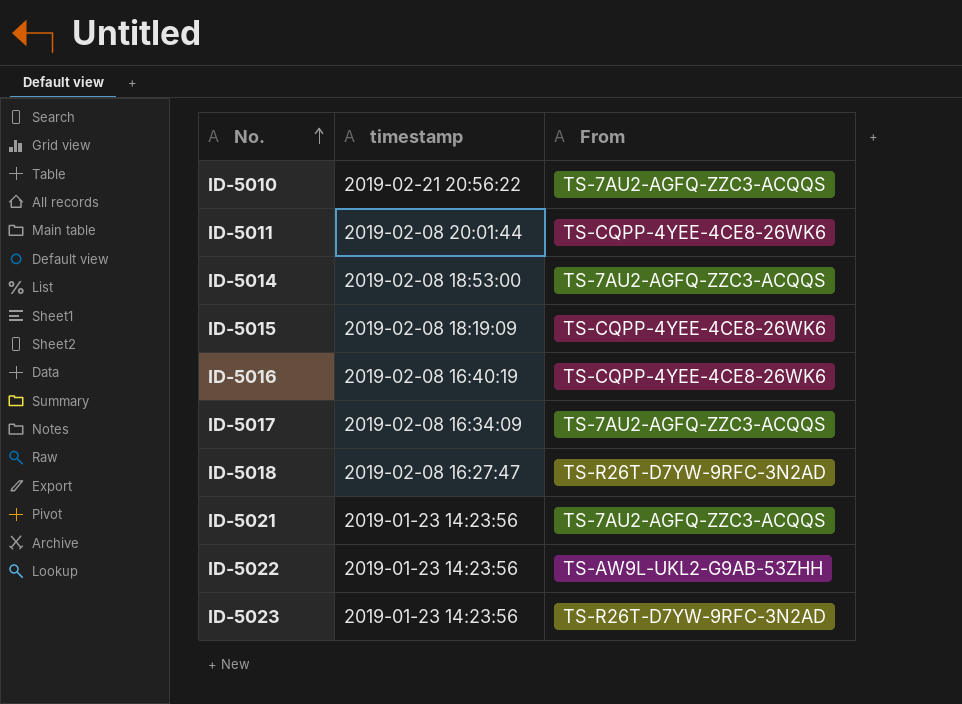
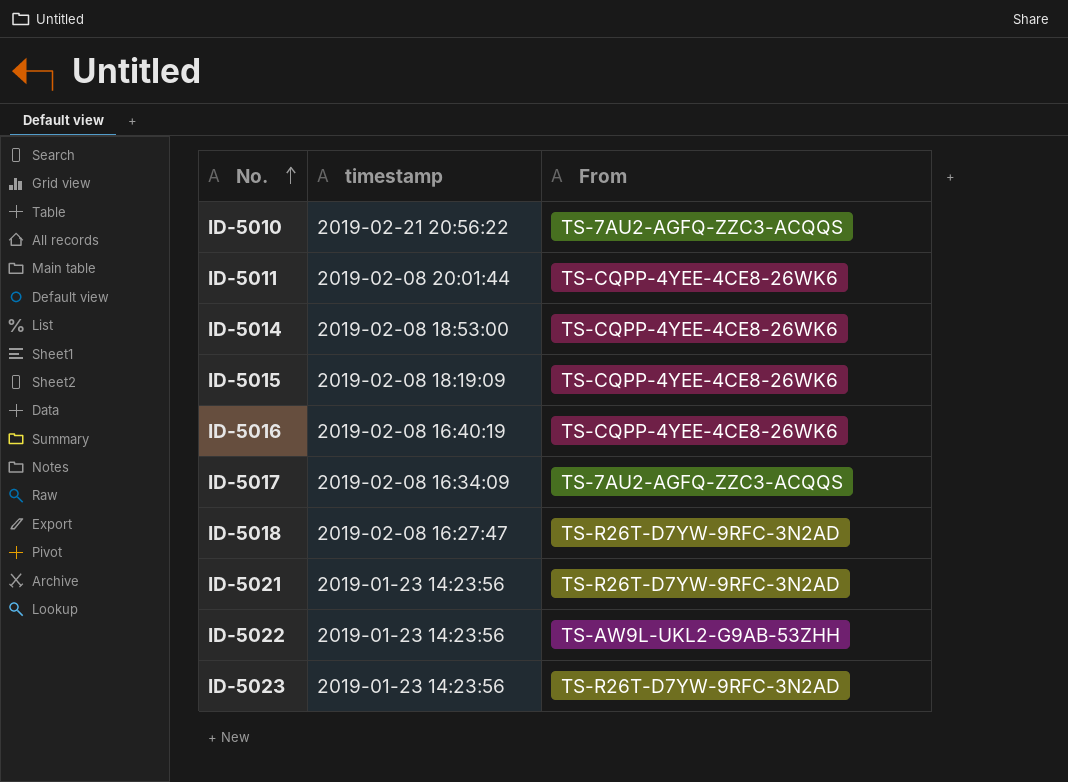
ID-5014 | From: TS-7AU2-AGFQ-ZZC3-ACQQS -> TS-CQPP-4YEE-4CE8-26WK6
ID-5021 | From: TS-7AU2-AGFQ-ZZC3-ACQQS -> TS-R26T-D7YW-9RFC-3N2AD

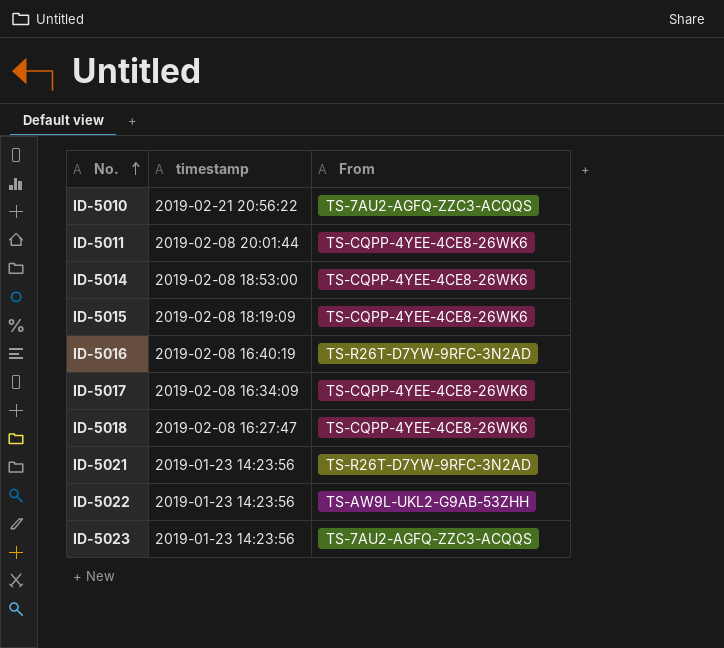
ID-5016 | From: TS-CQPP-4YEE-4CE8-26WK6 -> TS-R26T-D7YW-9RFC-3N2AD
ID-5017 | From: TS-7AU2-AGFQ-ZZC3-ACQQS -> TS-CQPP-4YEE-4CE8-26WK6
ID-5018 | From: TS-R26T-D7YW-9RFC-3N2AD -> TS-CQPP-4YEE-4CE8-26WK6
ID-5023 | From: TS-R26T-D7YW-9RFC-3N2AD -> TS-7AU2-AGFQ-ZZC3-ACQQS

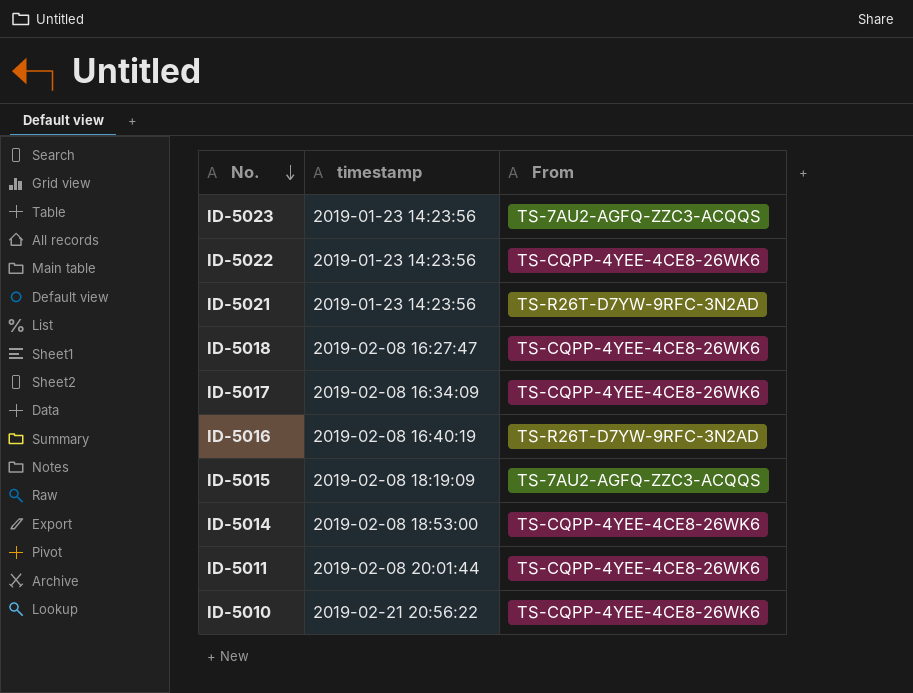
row order: No. ascending -> No. descending
ID-5022 | From: TS-AW9L-UKL2-G9AB-53ZHH -> TS-CQPP-4YEE-4CE8-26WK6
ID-5015 | From: TS-CQPP-4YEE-4CE8-26WK6 -> TS-7AU2-AGFQ-ZZC3-ACQQS
ID-5010 | From: TS-7AU2-AGFQ-ZZC3-ACQQS -> TS-CQPP-4YEE-4CE8-26WK6

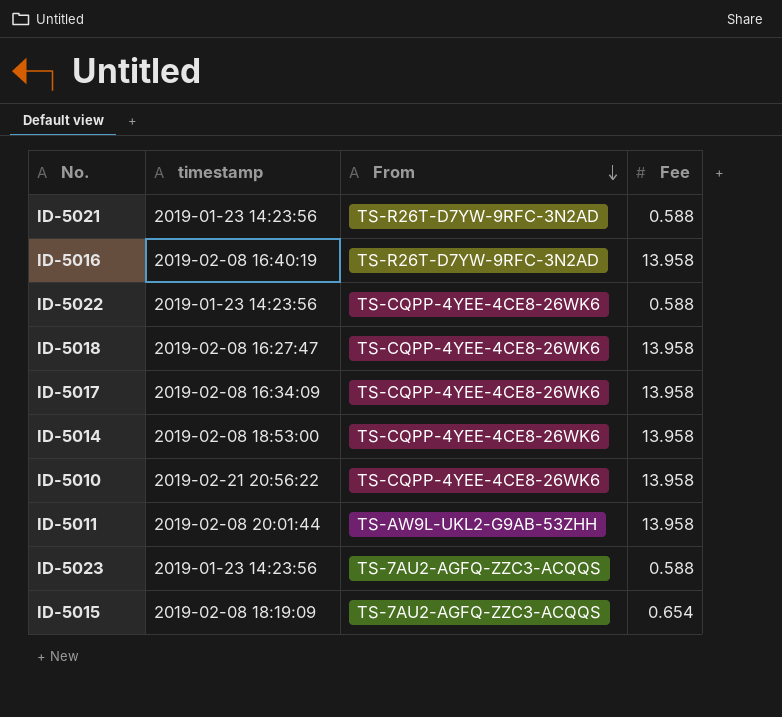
row order: No. descending -> From descending
column Fee | position: none -> 4
ID-5011 | From: TS-CQPP-4YEE-4CE8-26WK6 -> TS-AW9L-UKL2-G9AB-53ZHH

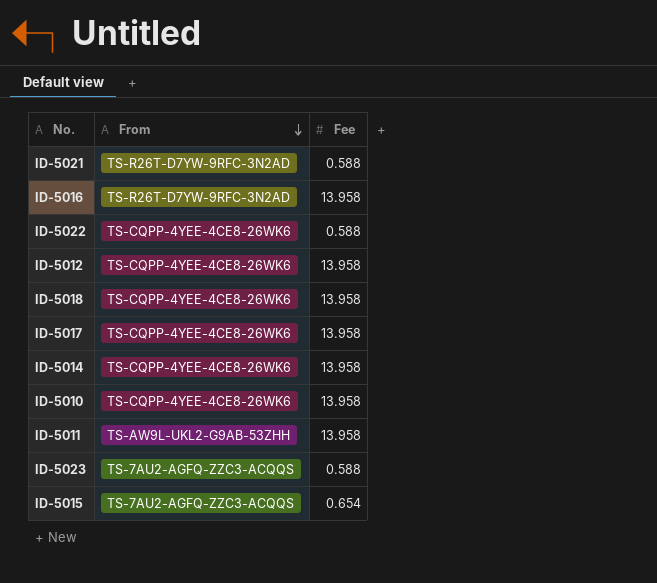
column timestamp | position: 2 -> none
row ID-5012: none -> TS-CQPP-4YEE-4CE8-26WK6 | 13.958

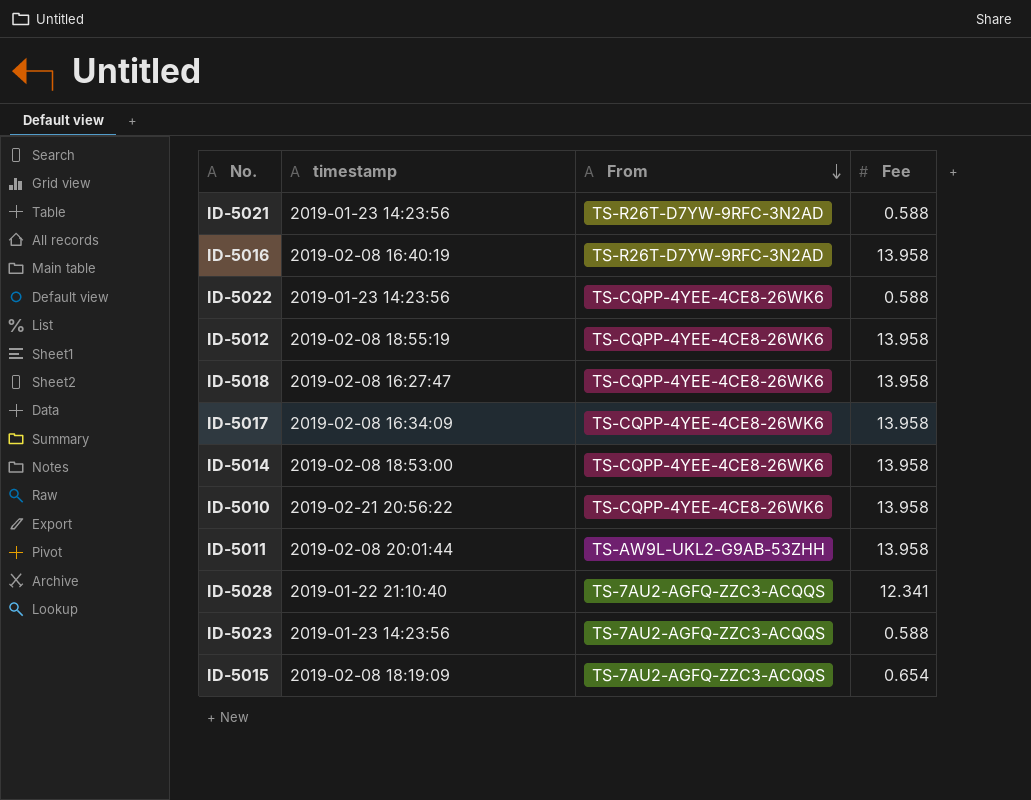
column timestamp | position: none -> 2
row ID-5028: none -> 2019-01-22 21:10:40 | TS-7AU2-AGFQ-ZZC3-ACQQS | 12.341

